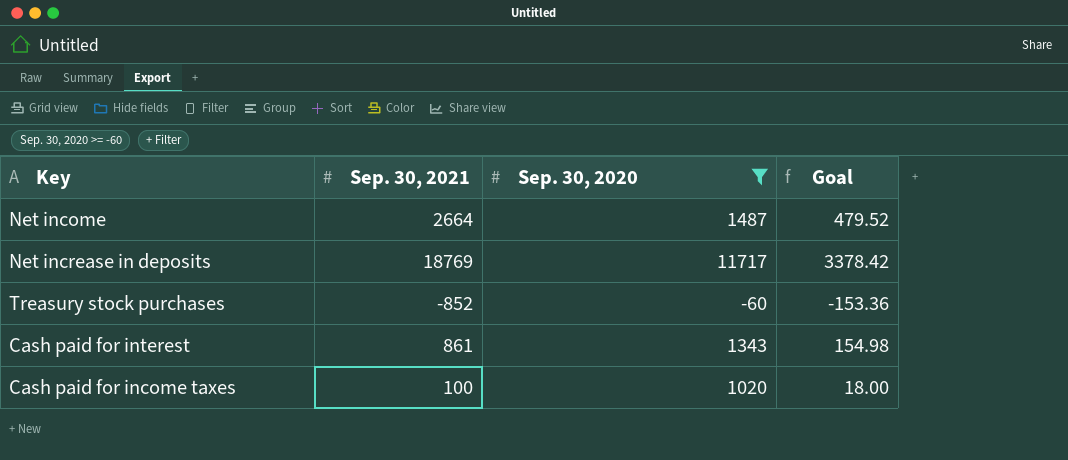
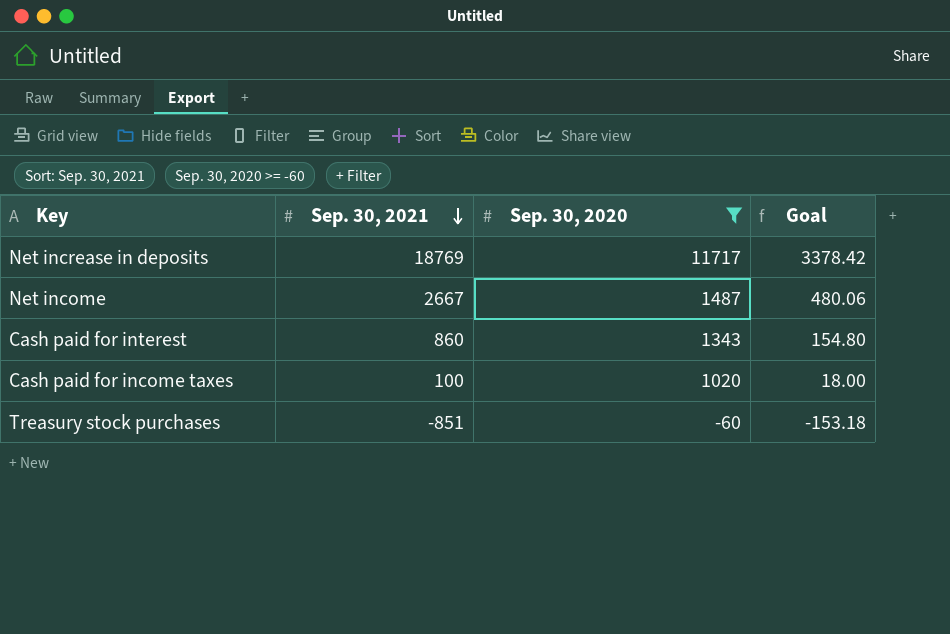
row order: none -> Sep. 30, 2021 descending
Net income | Sep. 30, 2021: 2664 -> 2667
Net income | Goal: 479.52 -> 480.06
Cash paid for interest | Sep. 30, 2021: 861 -> 860
Cash paid for interest | Goal: 154.98 -> 154.80
Treasury stock purchases | Sep. 30, 2021: -852 -> -851
Treasury stock purchases | Goal: -153.36 -> -153.18

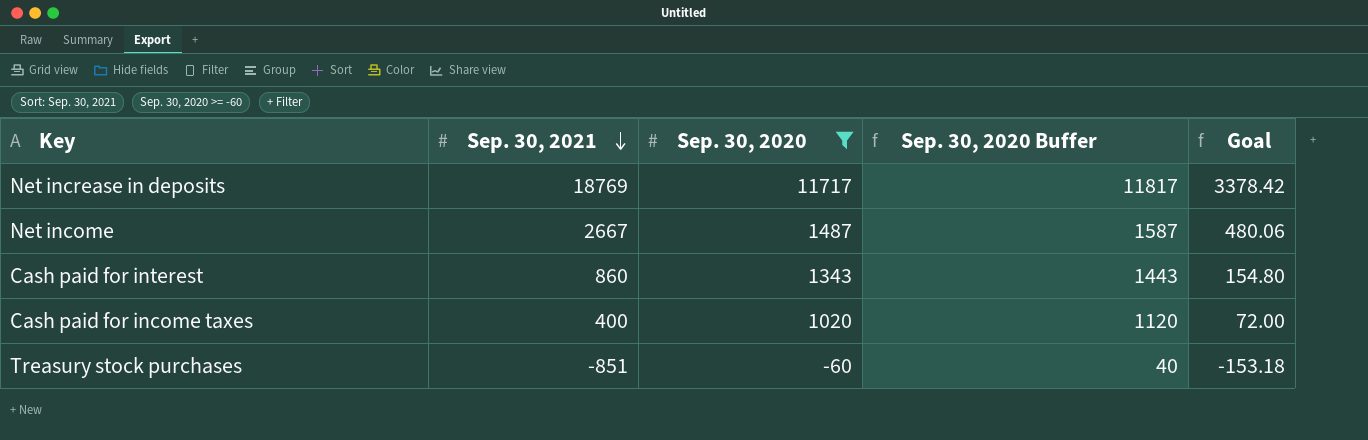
column Sep. 30, 2020 Buffer | formula: none -> [Sep. 30, 2020] + 100
Cash paid for income taxes | Sep. 30, 2021: 100 -> 400
Cash paid for income taxes | Goal: 18.00 -> 72.00

